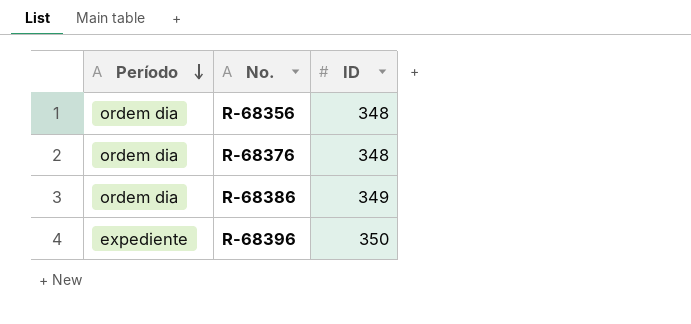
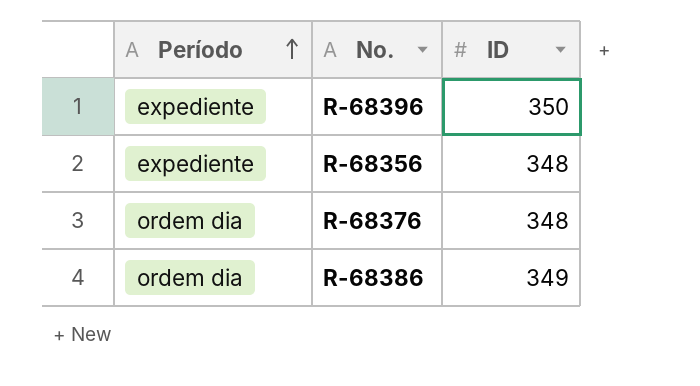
row order: Período descending -> Período ascending
R-68356 | Período: ordem dia -> expediente

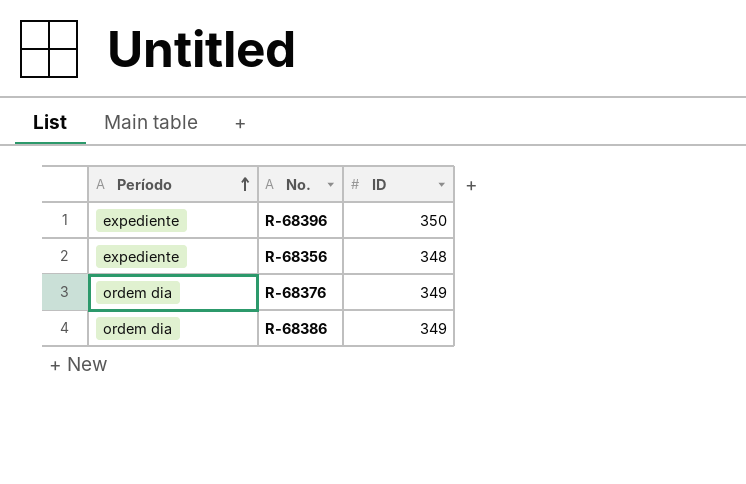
R-68376 | ID: 348 -> 349

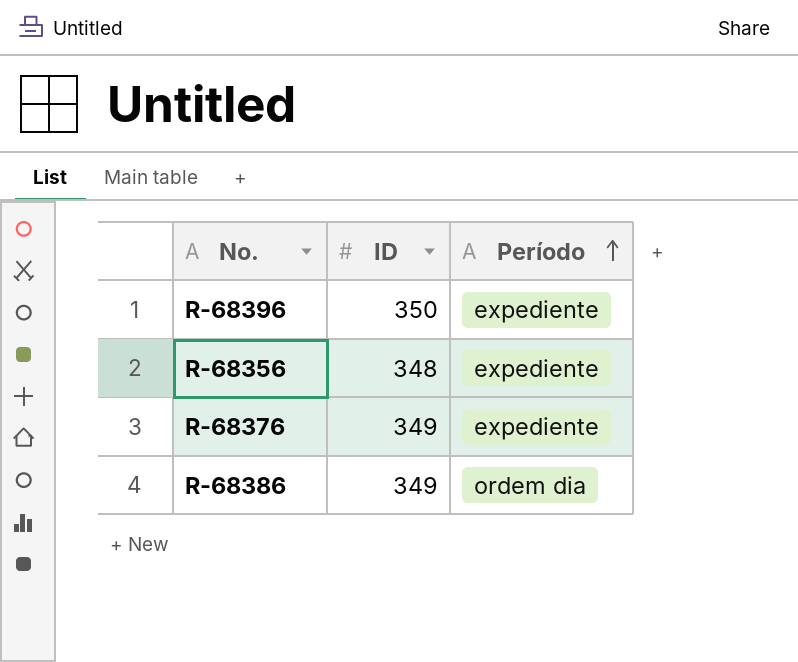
column Período | position: 1 -> 3
R-68376 | Período: ordem dia -> expediente

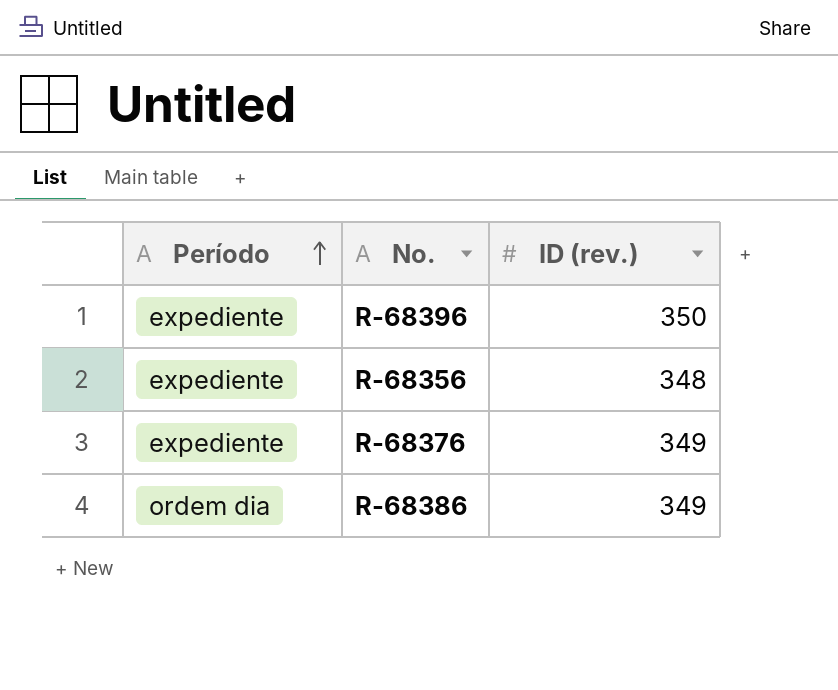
column Período | position: 3 -> 1
column name: ID -> ID (rev.)

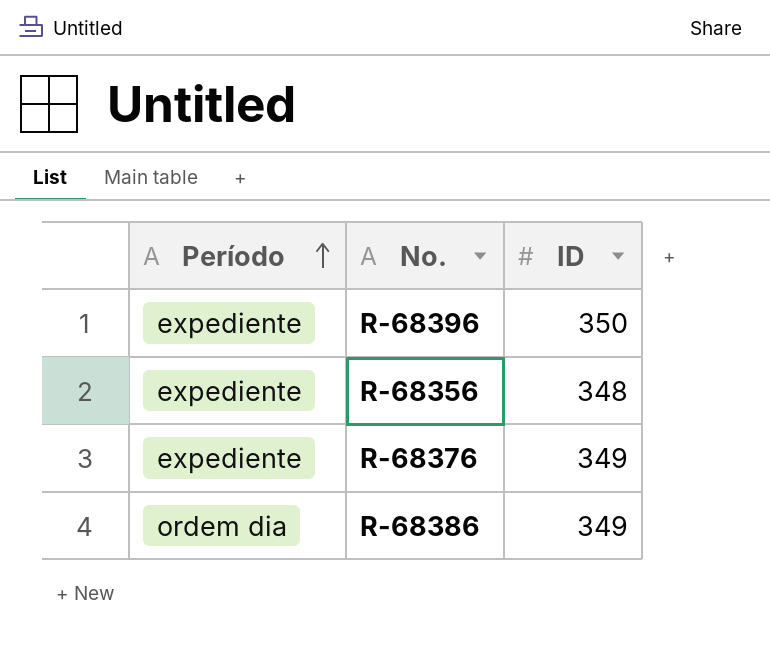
column name: ID (rev.) -> ID

